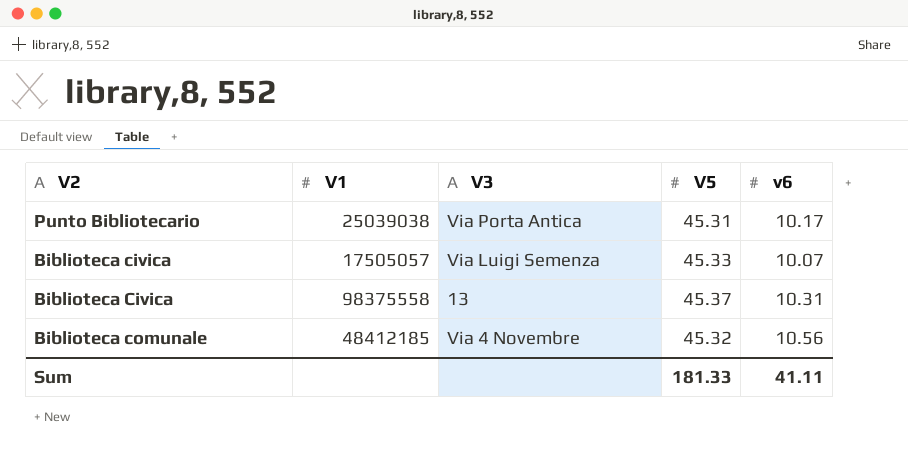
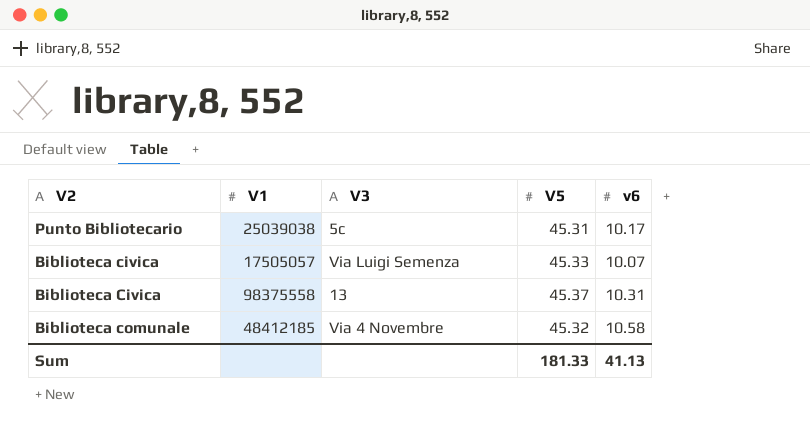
Punto Bibliotecario | V3: Via Porta Antica -> 5c
Biblioteca comunale | v6: 10.56 -> 10.58
Sum | v6: 41.11 -> 41.13

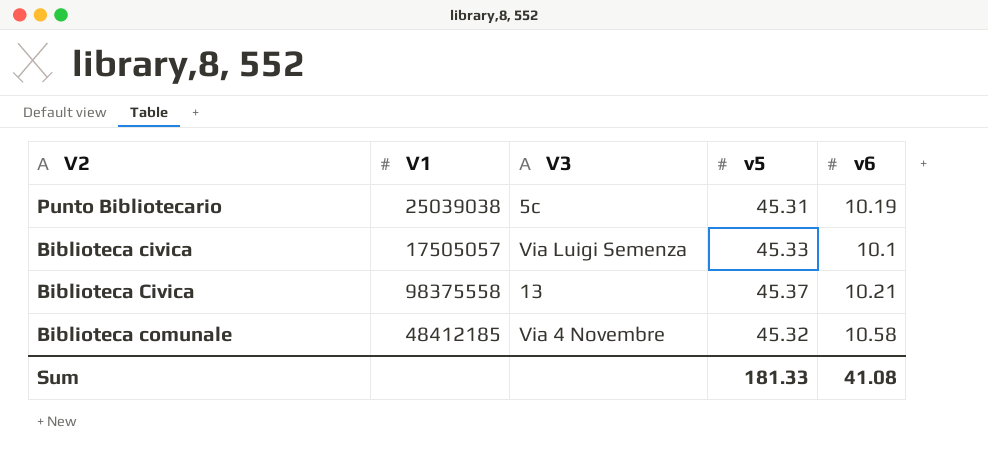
column name: V5 -> v5
Punto Bibliotecario | v6: 10.17 -> 10.19
Biblioteca civica | v6: 10.07 -> 10.1
Biblioteca Civica | v6: 10.31 -> 10.21
Sum | v6: 41.13 -> 41.08

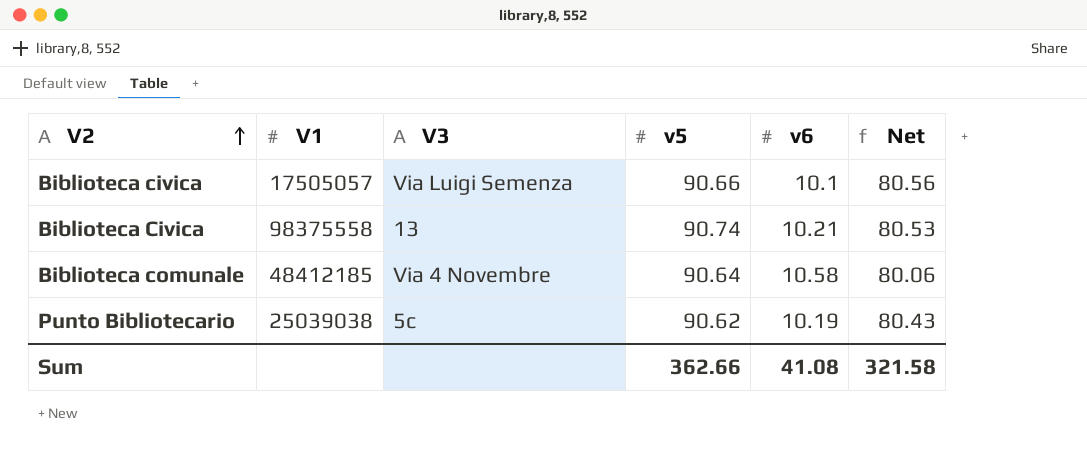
row order: none -> V2 ascending
column Net | formula: none -> [v5] - [v6]
Biblioteca civica | v5: 45.33 -> 90.66
Biblioteca Civica | v5: 45.37 -> 90.74
Biblioteca comunale | v5: 45.32 -> 90.64
Punto Bibliotecario | v5: 45.31 -> 90.62
Sum | v5: 181.33 -> 362.66

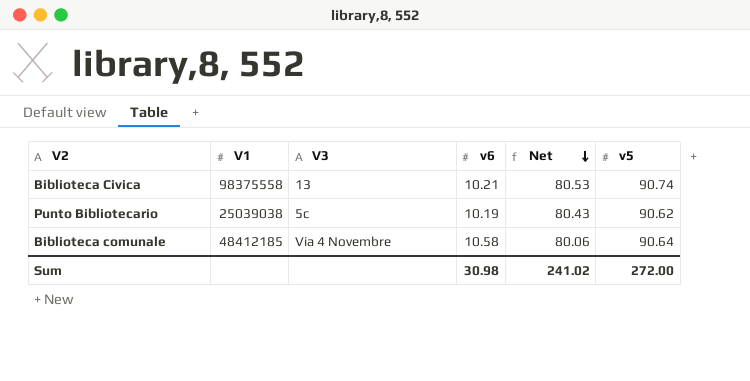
row order: V2 ascending -> Net descending
column v5 | position: 4 -> 6
row Biblioteca civica: 17505057 | Via Luigi Semenza | 90.66 | 10.1 | 80.56 -> none
Sum | v6: 41.08 -> 30.98
Sum | Net: 321.58 -> 241.02
Sum | v5: 362.66 -> 272.00

